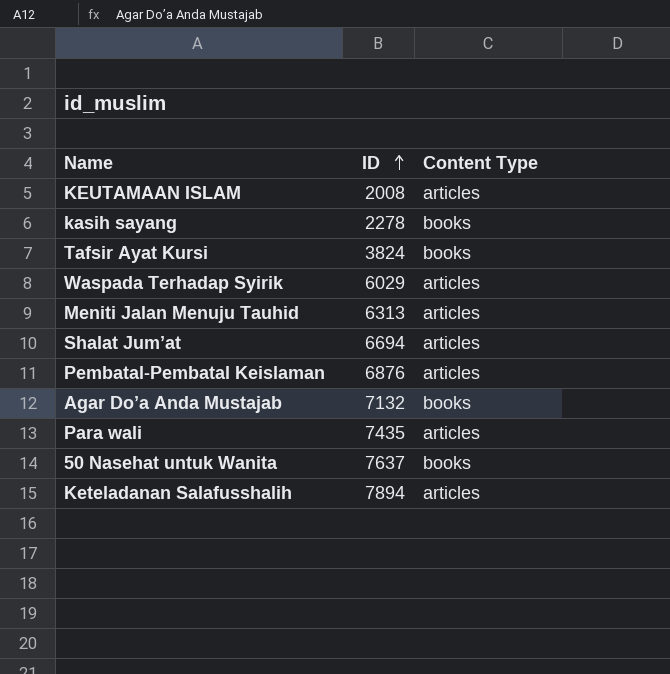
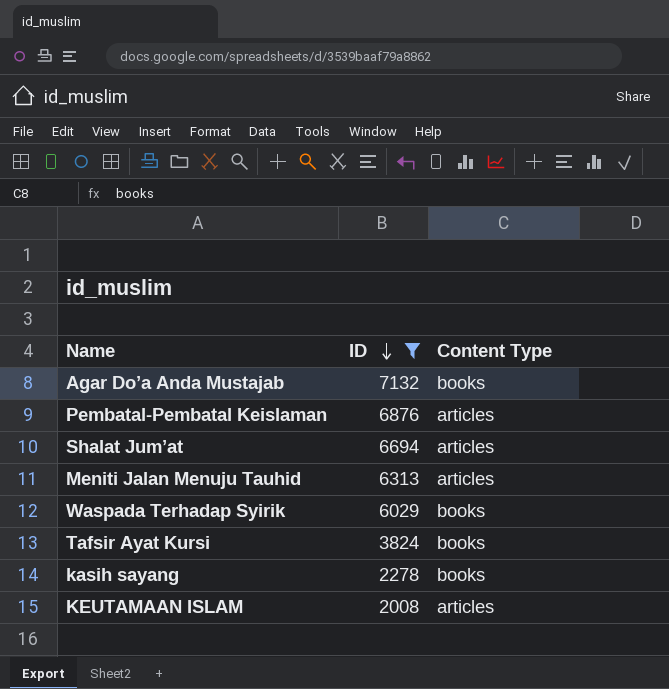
filter: none -> ID <= 7132
row order: ID ascending -> ID descending
Waspada Terhadap Syirik | Content Type: articles -> books

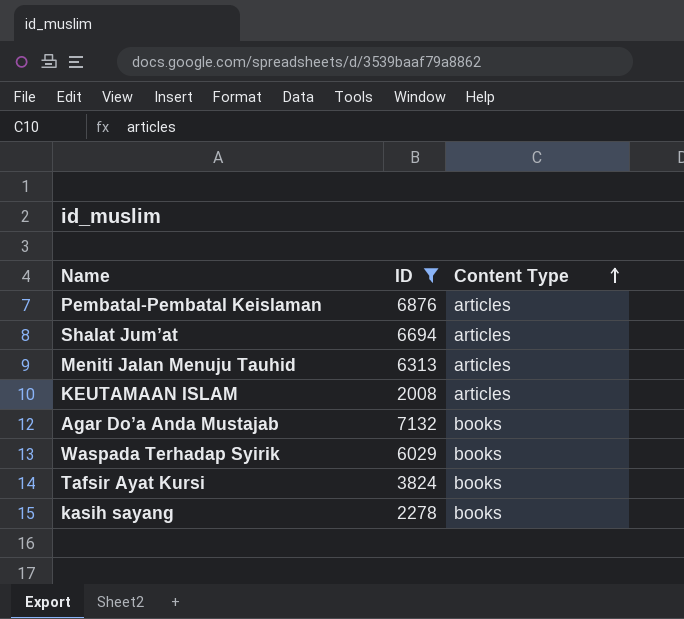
row order: ID descending -> Content Type ascending

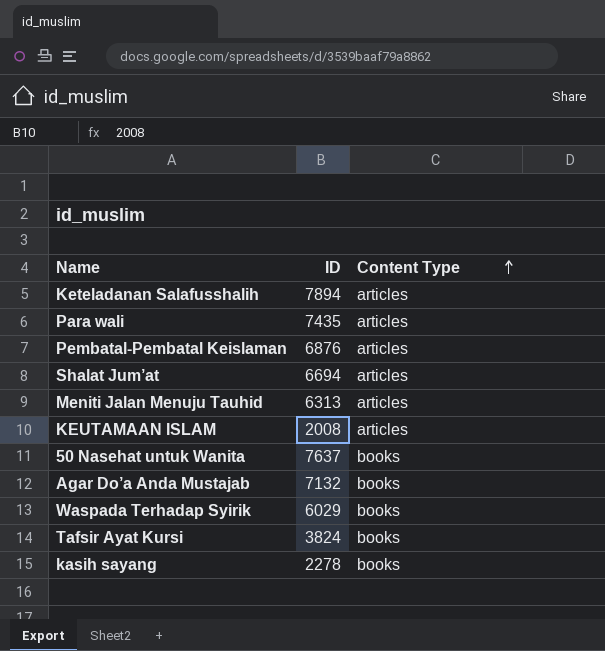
filter: ID <= 7132 -> none

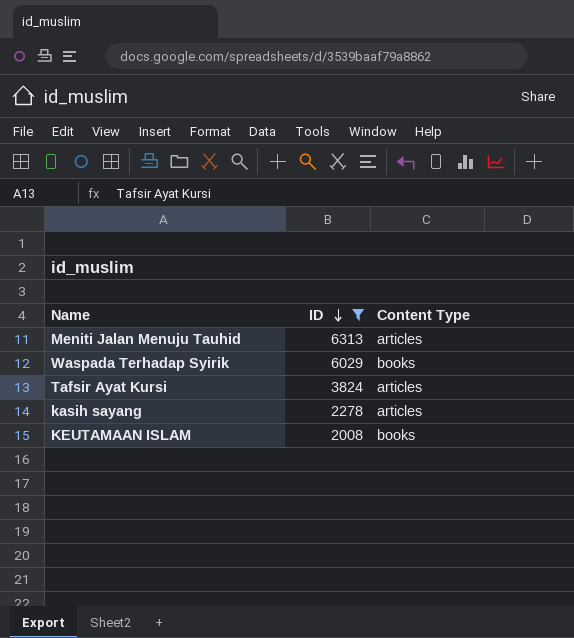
filter: none -> ID <= 6313
row order: Content Type ascending -> ID descending
Tafsir Ayat Kursi | Content Type: books -> articles
kasih sayang | Content Type: books -> articles
KEUTAMAAN ISLAM | Content Type: articles -> books

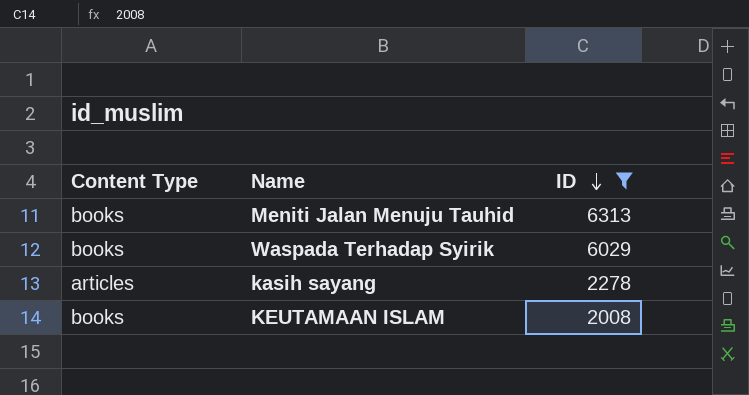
column Content Type | position: 3 -> 1
row Tafsir Ayat Kursi: 3824 | articles -> none
Meniti Jalan Menuju Tauhid | Content Type: articles -> books

